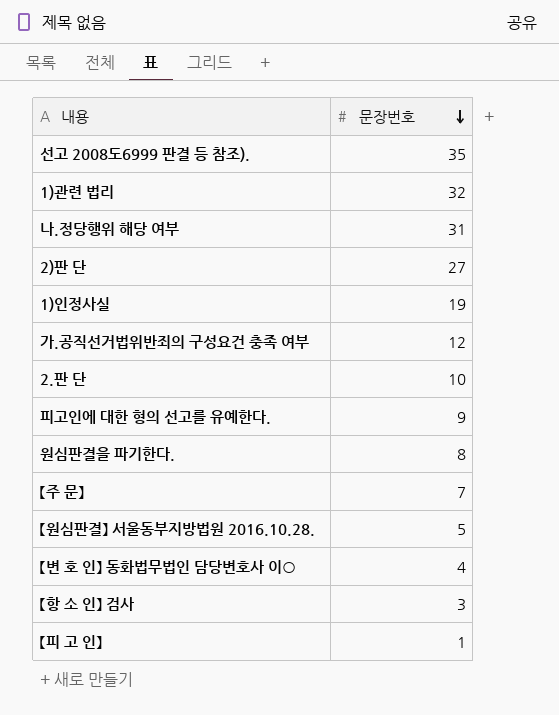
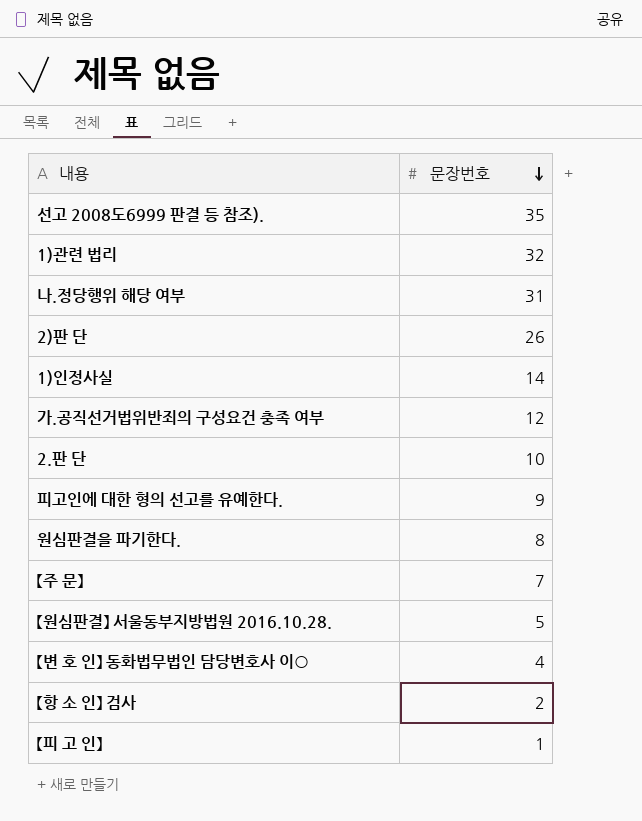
2)판 단 | 문장번호: 27 -> 26
1)인정사실 | 문장번호: 19 -> 14
【항 소 인】 검사 | 문장번호: 3 -> 2

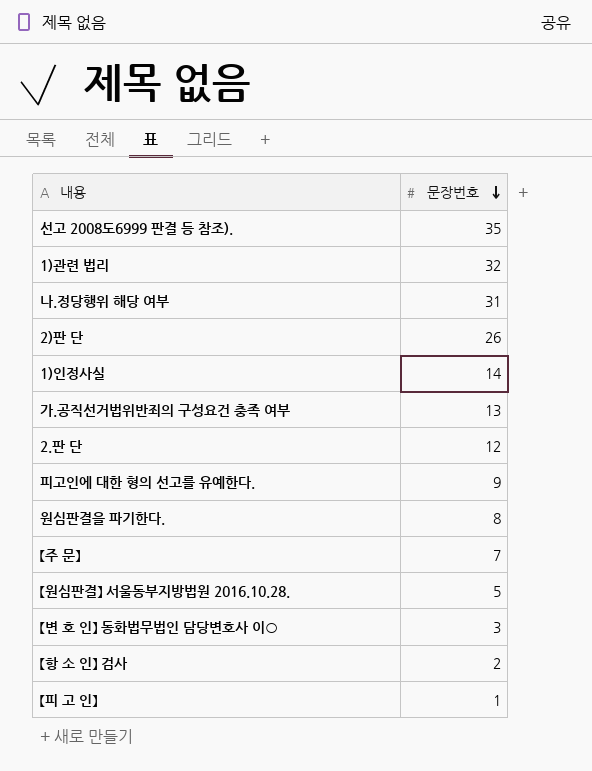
가.공직선거법위반죄의 구성요건 충족 여부 | 문장번호: 12 -> 13
2.판 단 | 문장번호: 10 -> 12
【변 호 인】 동화법무법인 담당변호사 이○ | 문장번호: 4 -> 3

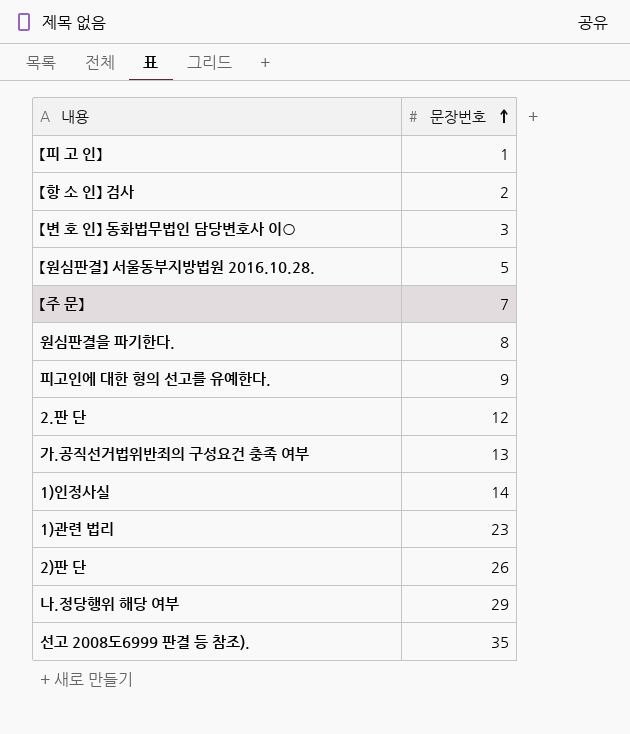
row order: 문장번호 descending -> 문장번호 ascending
1)관련 법리 | 문장번호: 32 -> 23
나.정당행위 해당 여부 | 문장번호: 31 -> 29

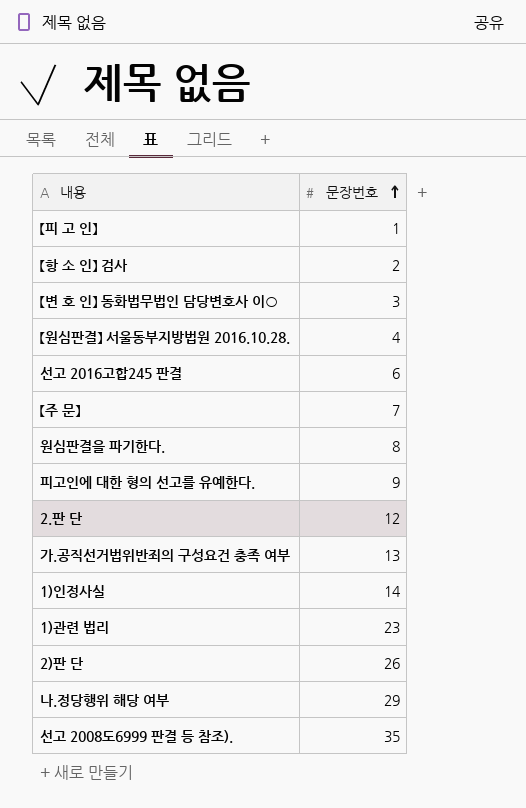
【원심판결】 서울동부지방법원 2016.10.28. | 문장번호: 5 -> 4
row 선고 2016고합245 판결: none -> 6

